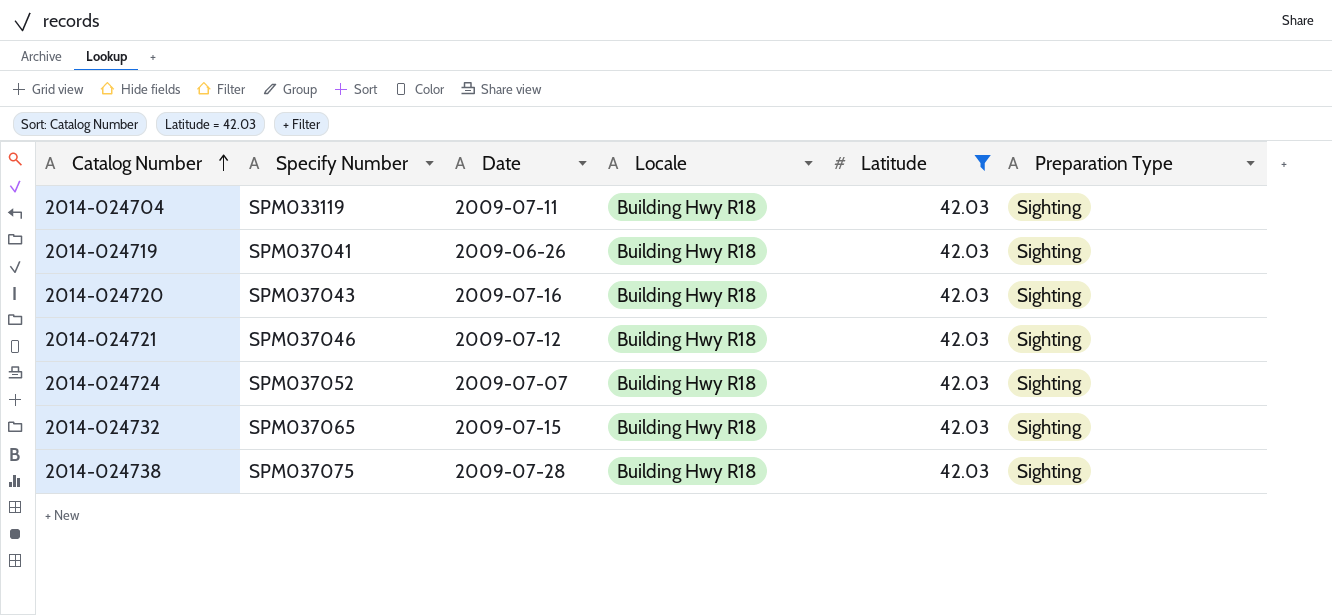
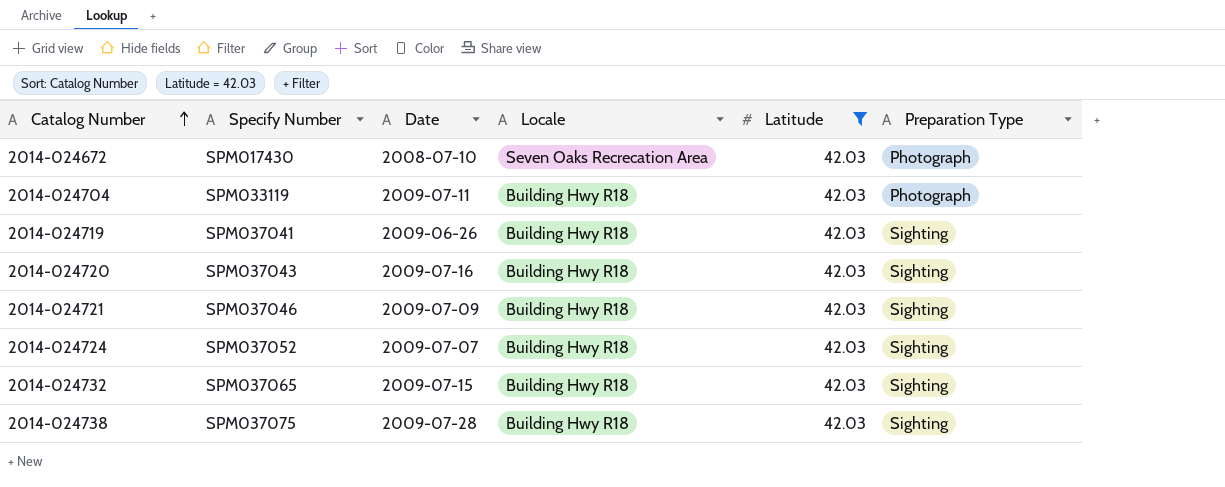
row 2014-024672: none -> SPM017430 | 2008-07-10 | Seven Oaks Recrecation Area | 42.03 | Photograph
2014-024704 | Preparation Type: Sighting -> Photograph
2014-024721 | Date: 2009-07-12 -> 2009-07-09

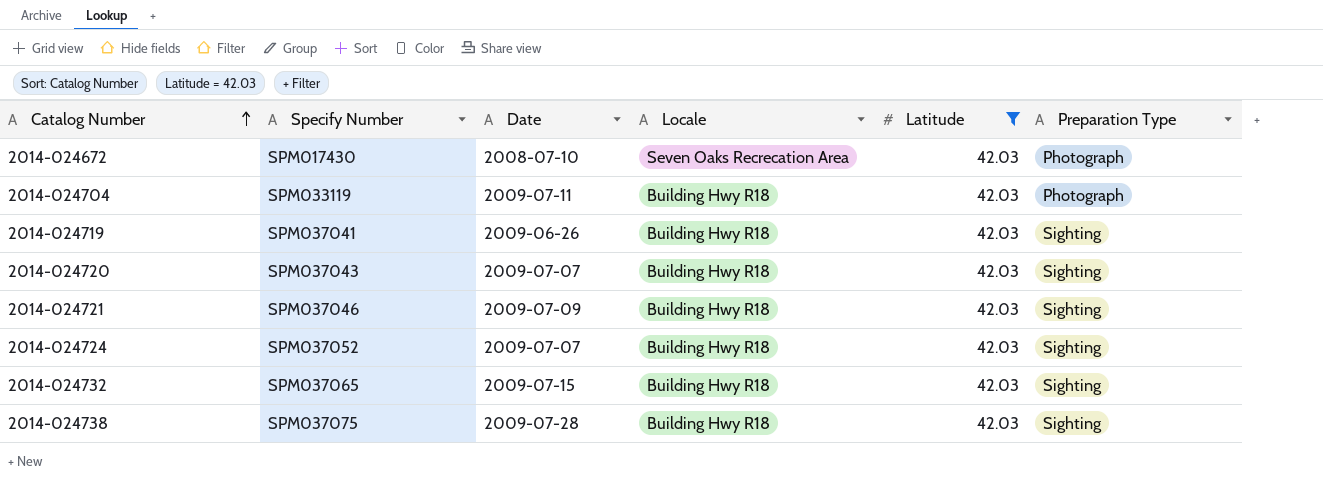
2014-024720 | Date: 2009-07-16 -> 2009-07-07

